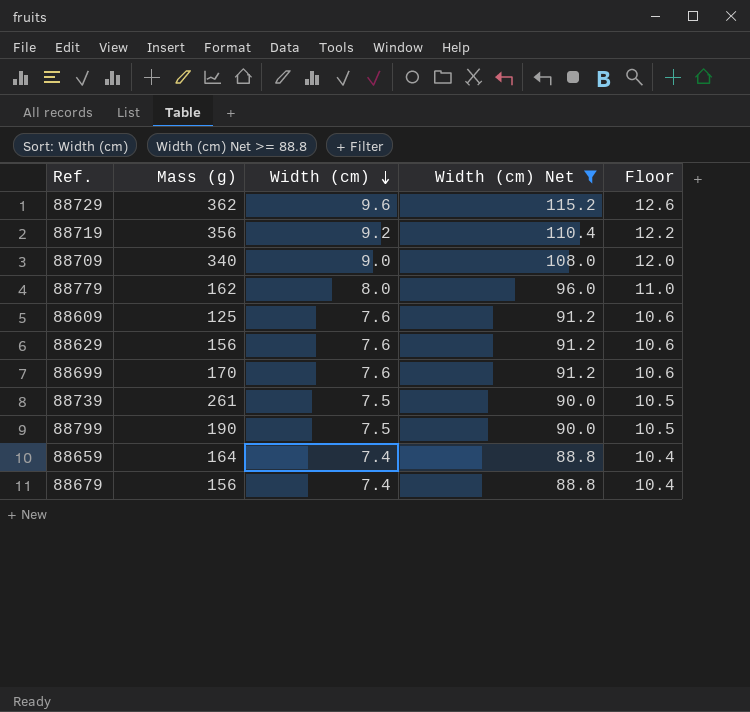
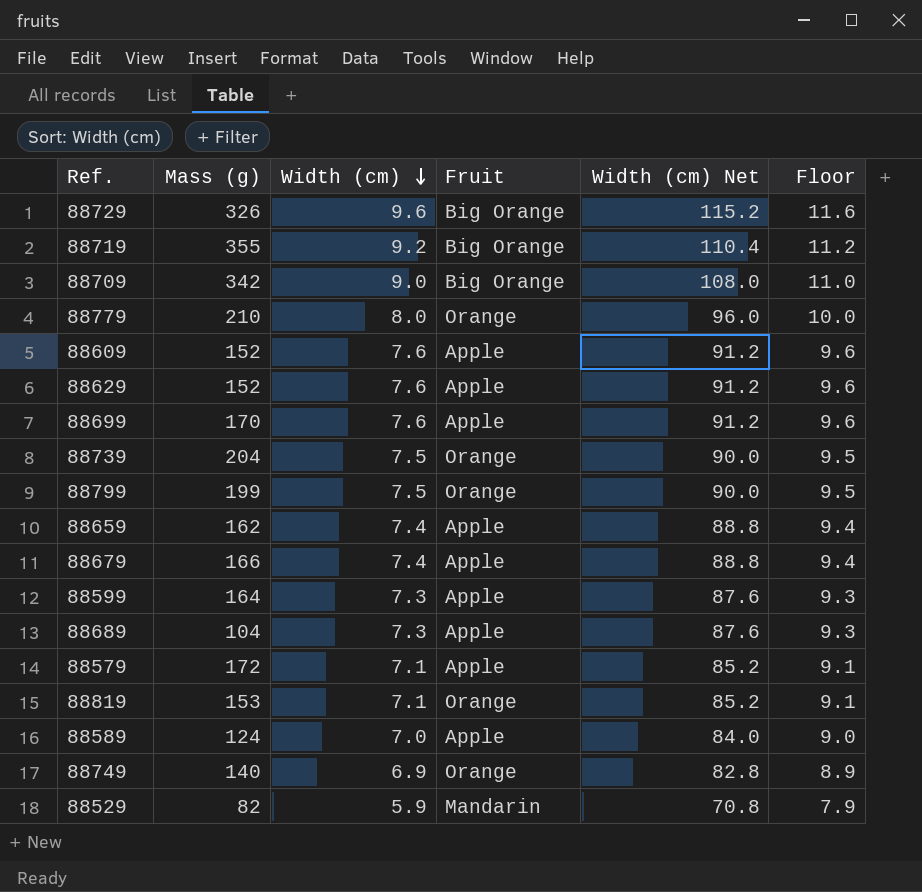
filter: Width (cm) Net >= 88.8 -> none
column Fruit | position: none -> 4
column Floor | formula: [Width (cm)] + 3 -> [Width (cm)] + 2
88729 | Mass (g): 362 -> 326
88719 | Mass (g): 356 -> 355
88709 | Mass (g): 340 -> 342
88779 | Mass (g): 162 -> 210
88609 | Mass (g): 125 -> 152
88629 | Mass (g): 156 -> 152
88739 | Mass (g): 261 -> 204
88799 | Mass (g): 190 -> 199
88659 | Mass (g): 164 -> 162
88679 | Mass (g): 156 -> 166

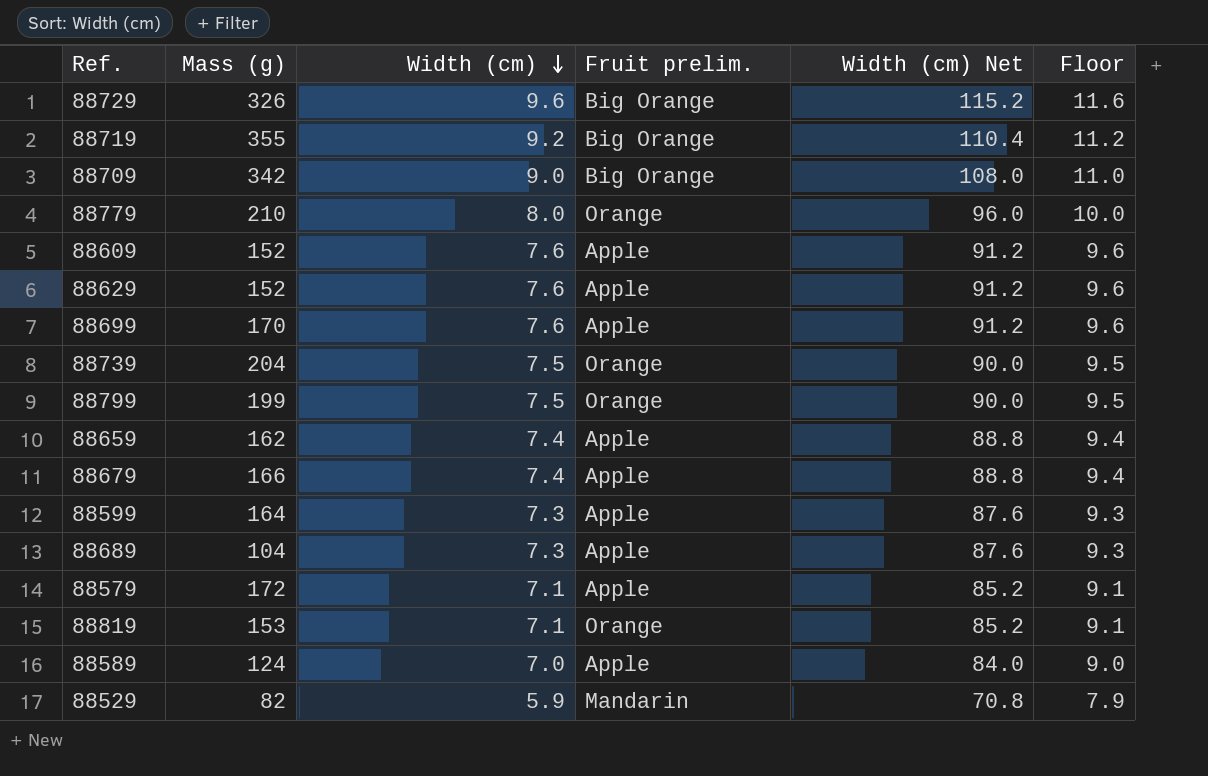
column name: Fruit -> Fruit prelim.
row 88749: 140 | 6.9 | Orange | 82.8 | 8.9 -> none

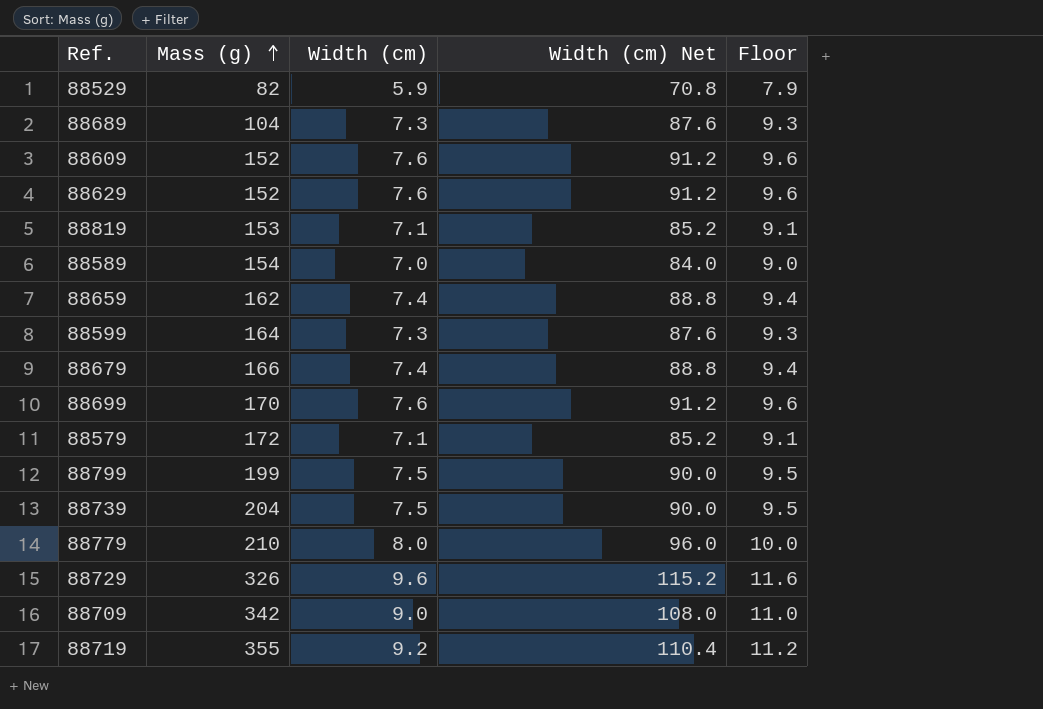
row order: Width (cm) descending -> Mass (g) ascending
column Fruit prelim. | position: 4 -> none
88589 | Mass (g): 124 -> 154

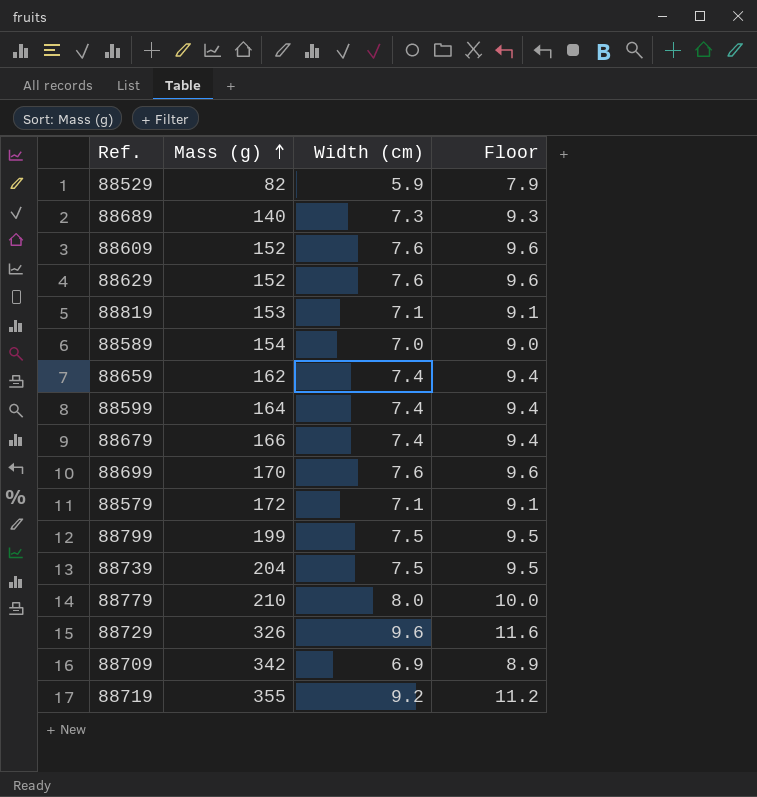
column Width (cm) Net | formula: [Width (cm)] * 12 -> none
88689 | Mass (g): 104 -> 140
88599 | Width (cm): 7.3 -> 7.4
88599 | Floor: 9.3 -> 9.4
88709 | Width (cm): 9.0 -> 6.9
88709 | Floor: 11.0 -> 8.9

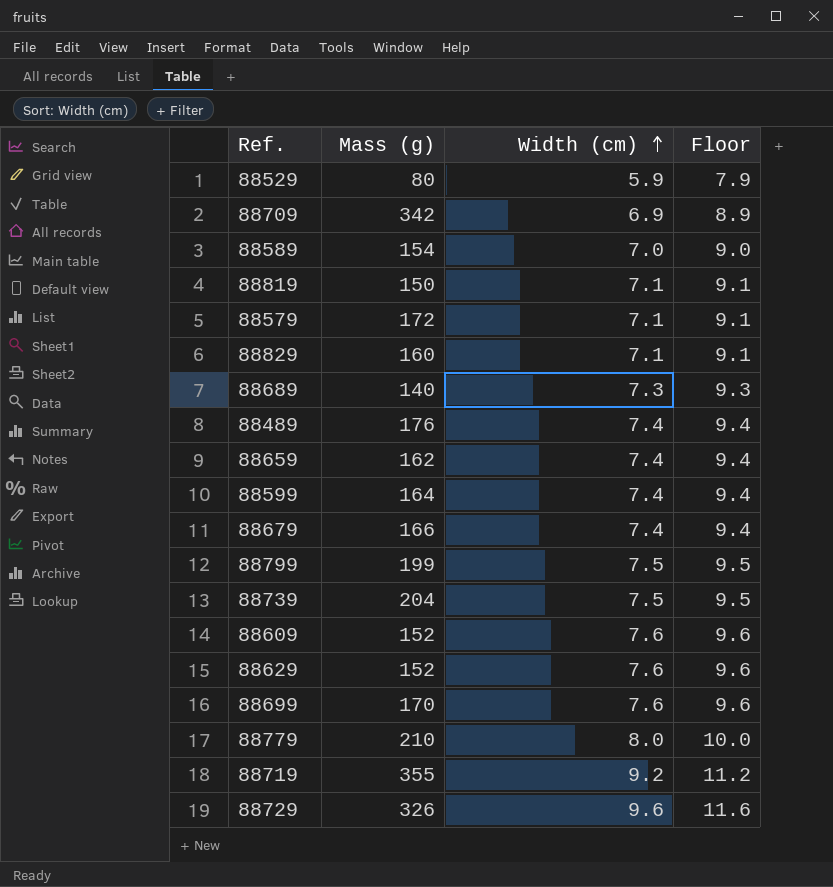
row order: Mass (g) ascending -> Width (cm) ascending
88529 | Mass (g): 82 -> 80
88819 | Mass (g): 153 -> 150
row 88829: none -> 160 | 7.1 | 9.1
row 88489: none -> 176 | 7.4 | 9.4

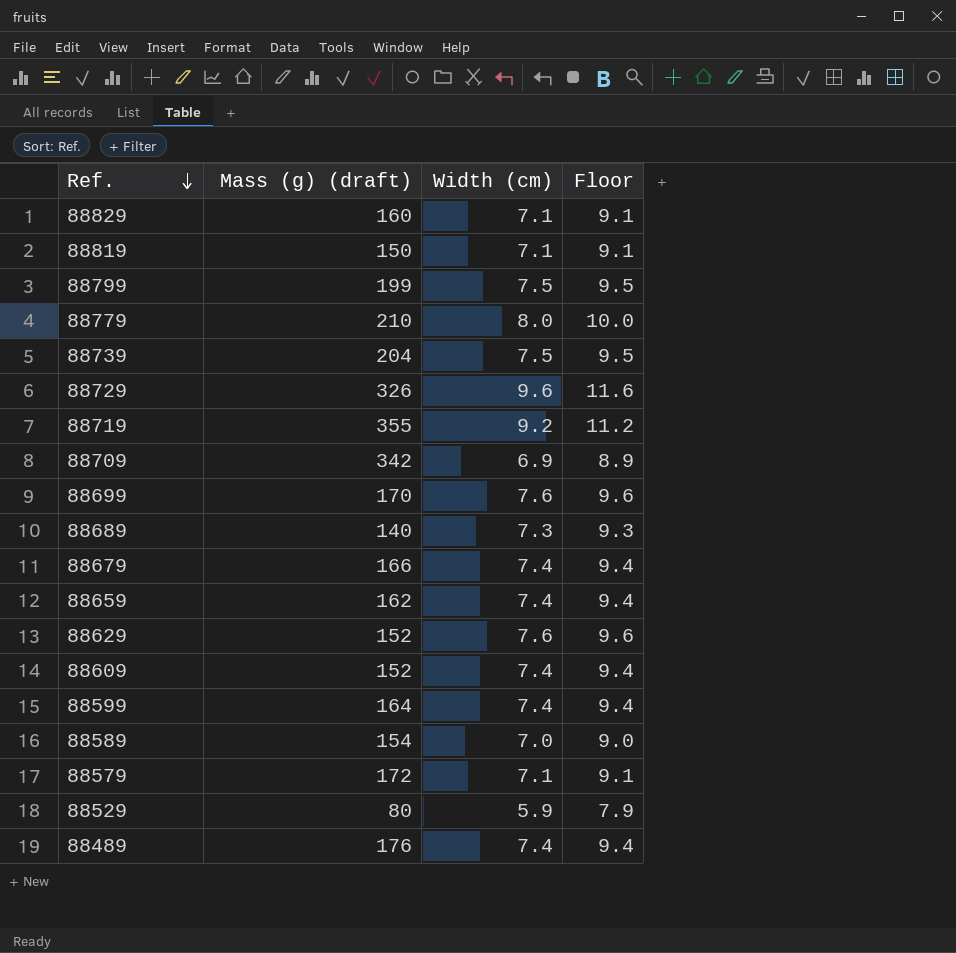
row order: Width (cm) ascending -> Ref. descending
column name: Mass (g) -> Mass (g) (draft)
88609 | Width (cm): 7.6 -> 7.4
88609 | Floor: 9.6 -> 9.4

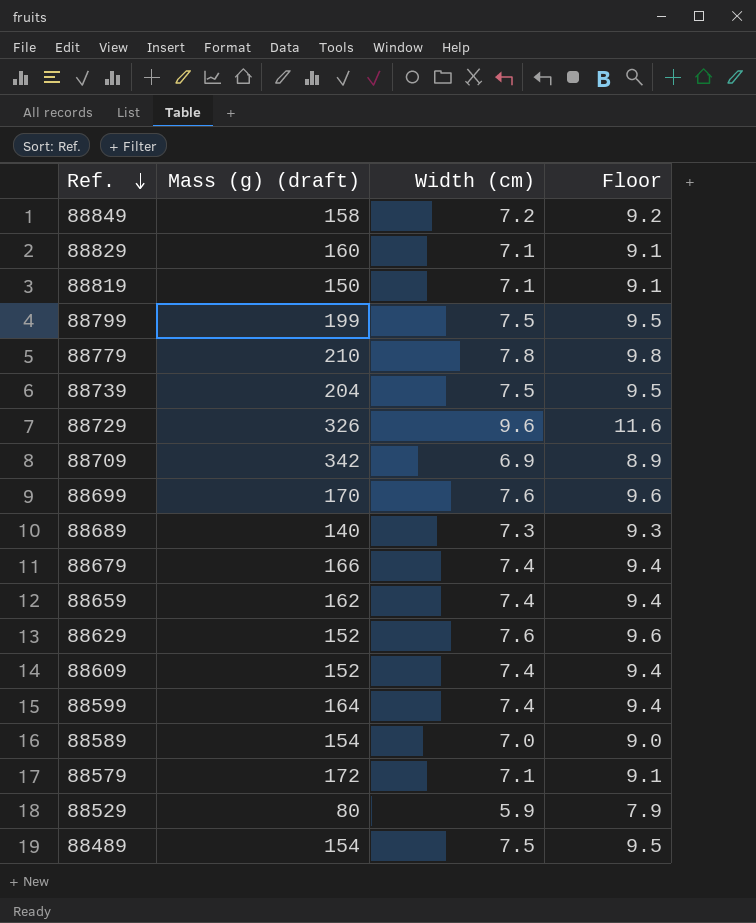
row 88719: 355 | 9.2 | 11.2 -> none
row 88849: none -> 158 | 7.2 | 9.2
88779 | Width (cm): 8.0 -> 7.8
88779 | Floor: 10.0 -> 9.8
88489 | Mass (g) (draft): 176 -> 154
88489 | Width (cm): 7.4 -> 7.5
88489 | Floor: 9.4 -> 9.5

